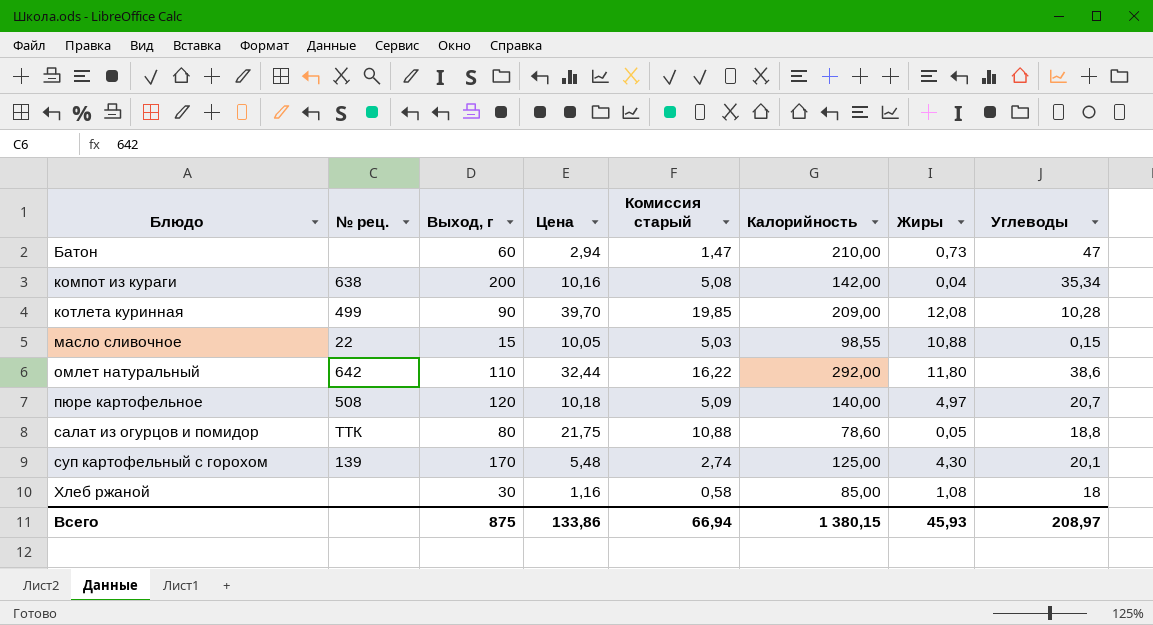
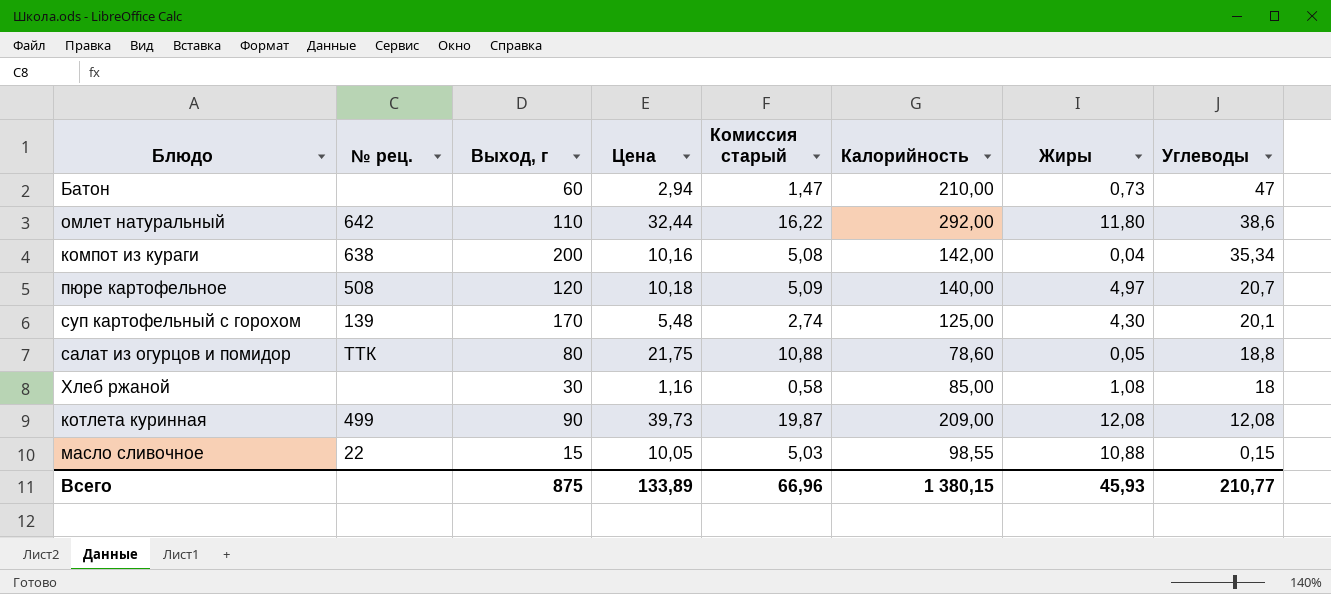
row order: Блюдо ascending -> Углеводы descending
котлета куринная | Цена: 39,70 -> 39,73
котлета куринная | Комиссия старый: 19,85 -> 19,87
котлета куринная | Углеводы: 10,28 -> 12,08
Всего | Цена: 133,86 -> 133,89
Всего | Комиссия старый: 66,94 -> 66,96
Всего | Углеводы: 208,97 -> 210,77

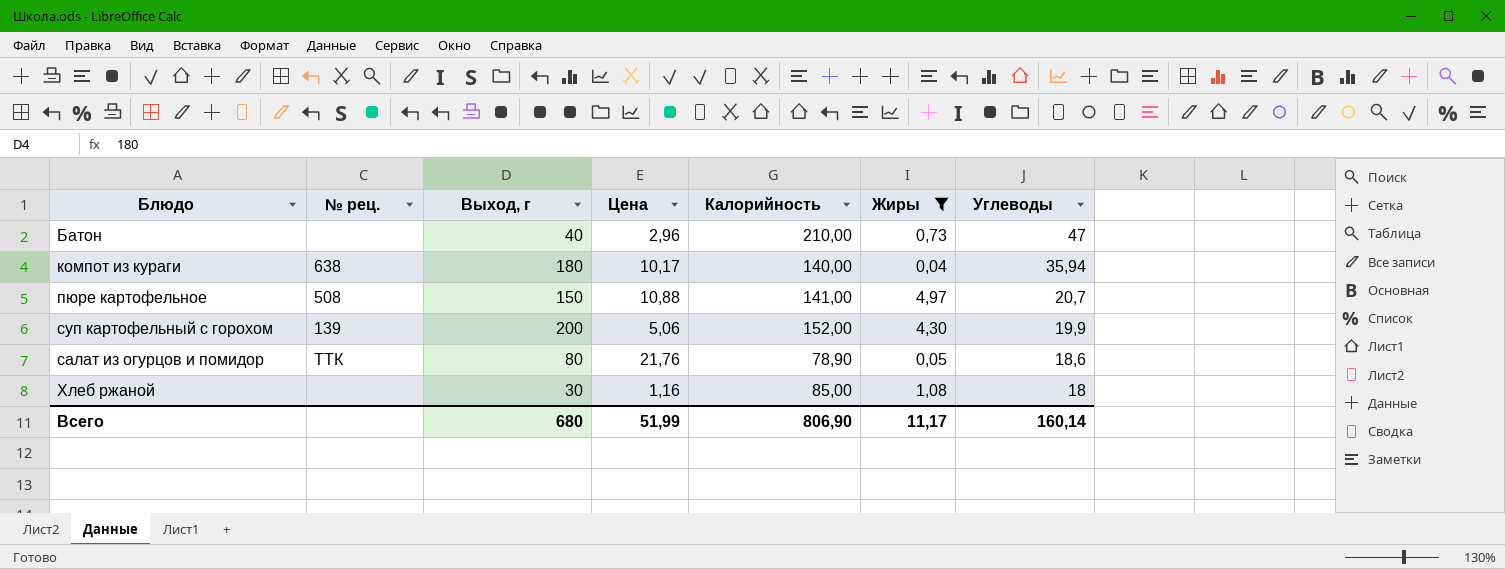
filter: none -> Жиры <= 4,97
column Комиссия старый | formula: [Цена] * 0,5 -> none
Батон | Выход, г: 60 -> 40
Батон | Цена: 2,94 -> 2,96
компот из кураги | Выход, г: 200 -> 180
компот из кураги | Цена: 10,16 -> 10,17
компот из кураги | Калорийность: 142,00 -> 140,00
компот из кураги | Углеводы: 35,34 -> 35,94
пюре картофельное | Выход, г: 120 -> 150
пюре картофельное | Цена: 10,18 -> 10,88
пюре картофельное | Калорийность: 140,00 -> 141,00
суп картофельный с горохом | Выход, г: 170 -> 200
суп картофельный с горохом | Цена: 5,48 -> 5,06
суп картофельный с горохом | Калорийность: 125,00 -> 152,00
суп картофельный с горохом | Углеводы: 20,1 -> 19,9
салат из огурцов и помидор | Цена: 21,75 -> 21,76
салат из огурцов и помидор | Калорийность: 78,60 -> 78,90
салат из огурцов и помидор | Углеводы: 18,8 -> 18,6
Всего | Выход, г: 875 -> 680
Всего | Цена: 133,89 -> 51,99
Всего | Калорийность: 1 380,15 -> 806,90
Всего | Жиры: 45,93 -> 11,17
Всего | Углеводы: 210,77 -> 160,14

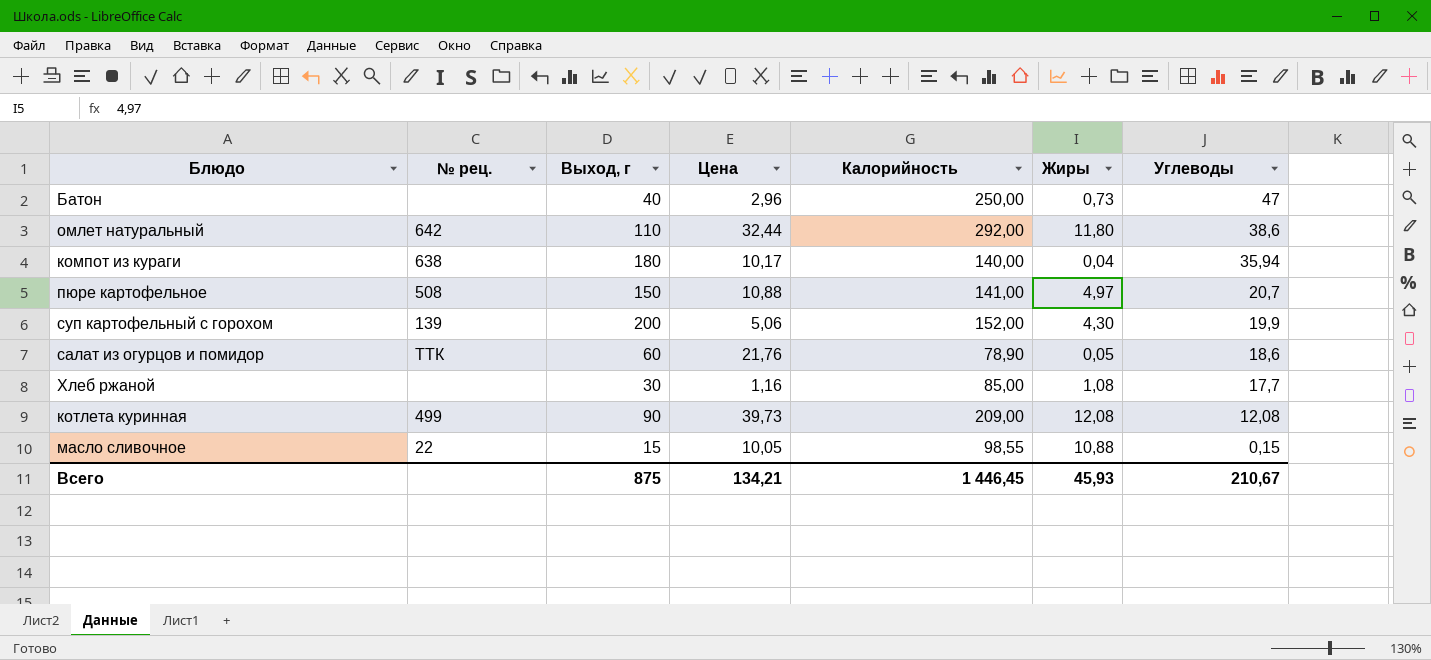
filter: Жиры <= 4,97 -> none
Батон | Калорийность: 210,00 -> 250,00
салат из огурцов и помидор | Выход, г: 80 -> 60
Хлеб ржаной | Углеводы: 18 -> 17,7
Всего | Выход, г: 680 -> 875
Всего | Цена: 51,99 -> 134,21
Всего | Калорийность: 806,90 -> 1 446,45
Всего | Жиры: 11,17 -> 45,93
Всего | Углеводы: 160,14 -> 210,67

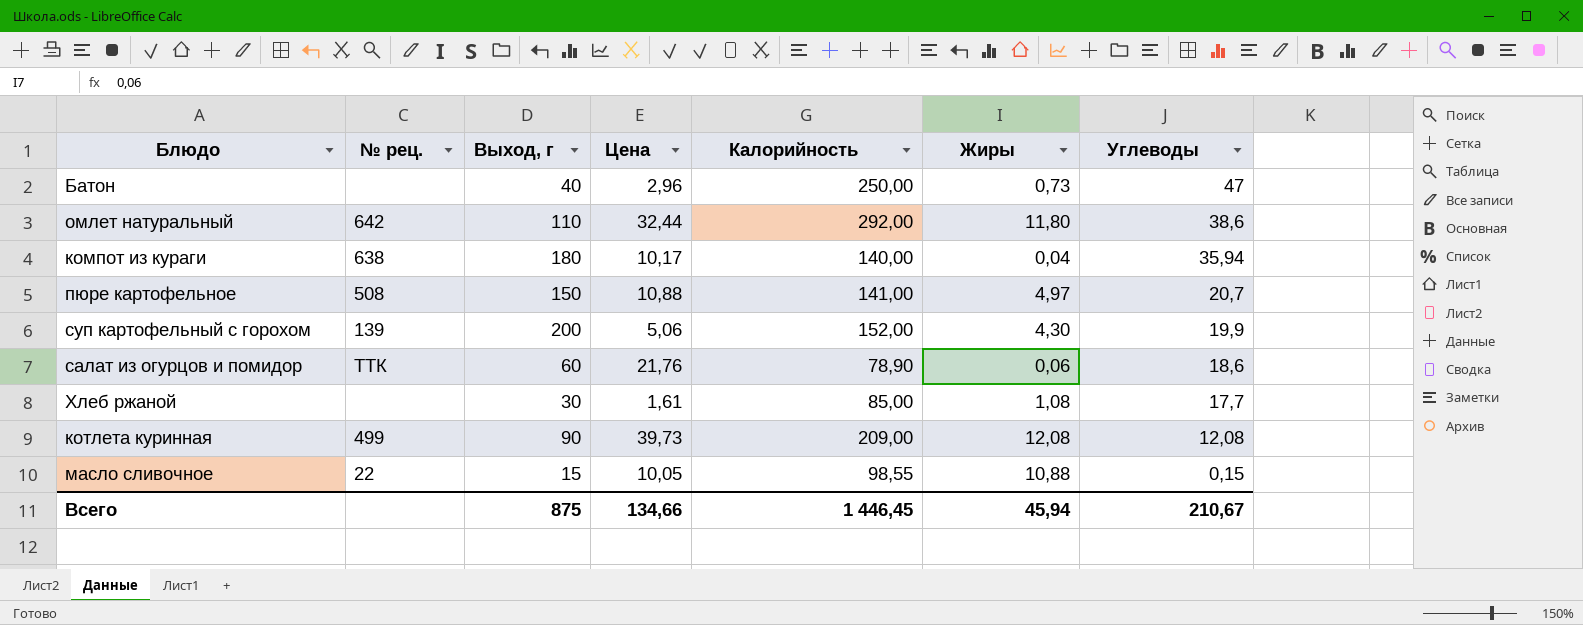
салат из огурцов и помидор | Жиры: 0,05 -> 0,06
Хлеб ржаной | Цена: 1,16 -> 1,61
Всего | Цена: 134,21 -> 134,66
Всего | Жиры: 45,93 -> 45,94

